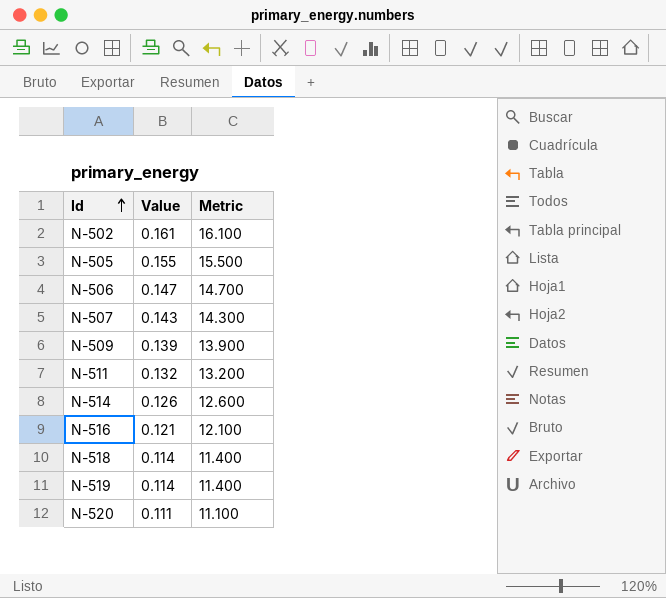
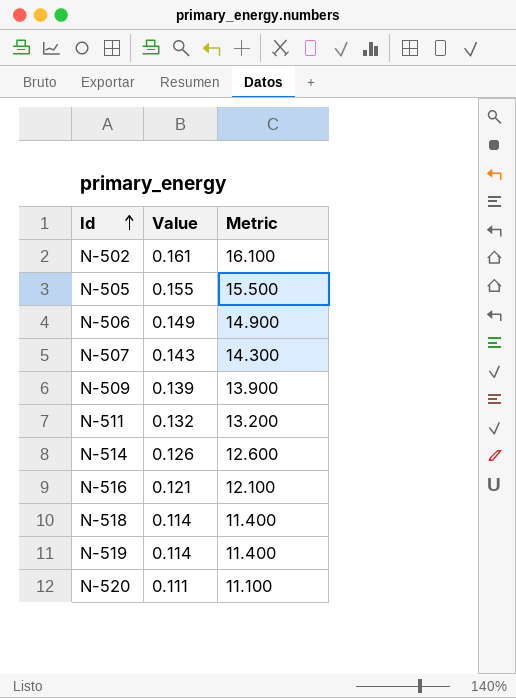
N-506 | Value: 0.147 -> 0.149
N-506 | Metric: 14.700 -> 14.900

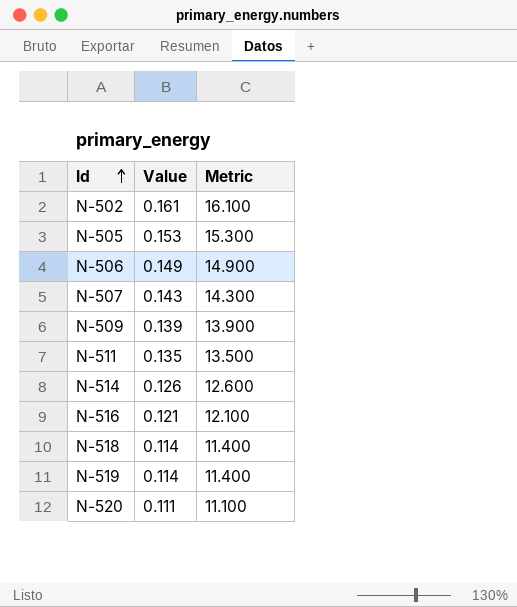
N-505 | Value: 0.155 -> 0.153
N-505 | Metric: 15.500 -> 15.300
N-511 | Value: 0.132 -> 0.135
N-511 | Metric: 13.200 -> 13.500

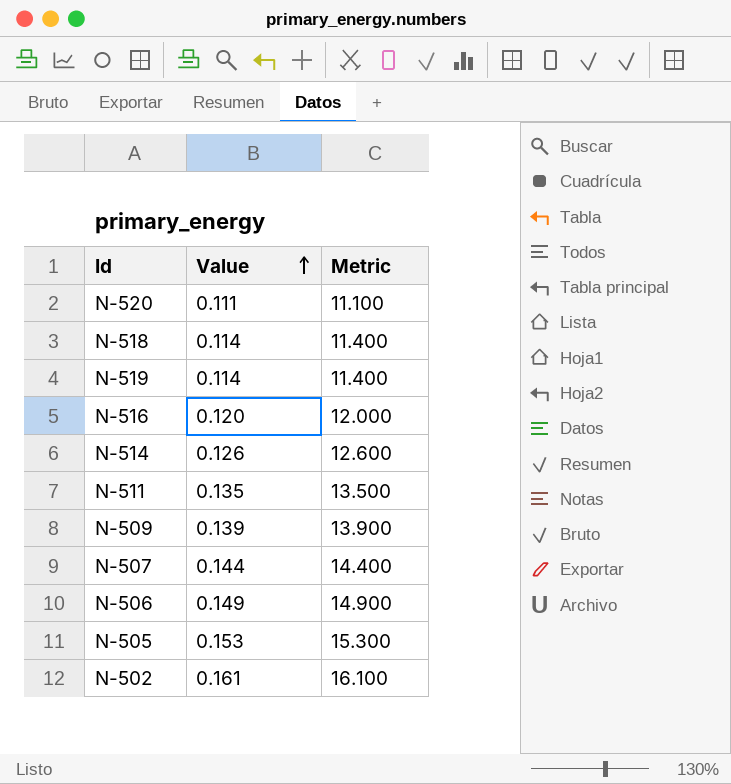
row order: Id ascending -> Value ascending
N-516 | Value: 0.121 -> 0.120
N-516 | Metric: 12.100 -> 12.000
N-507 | Value: 0.143 -> 0.144
N-507 | Metric: 14.300 -> 14.400

